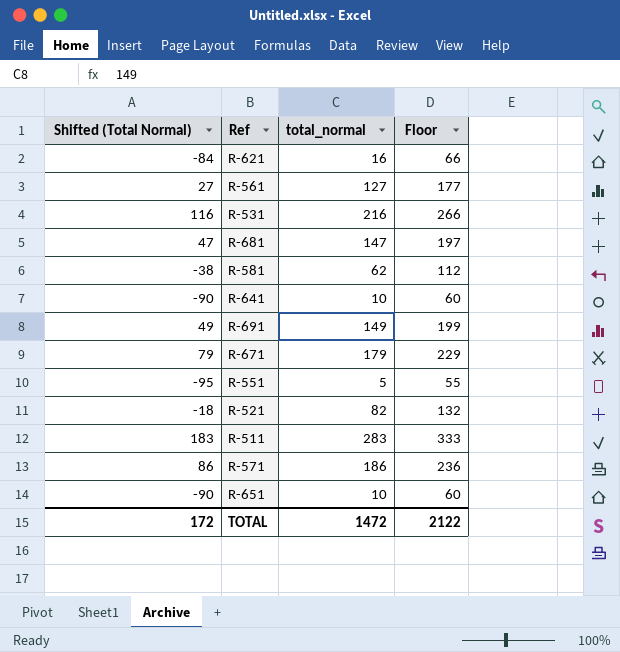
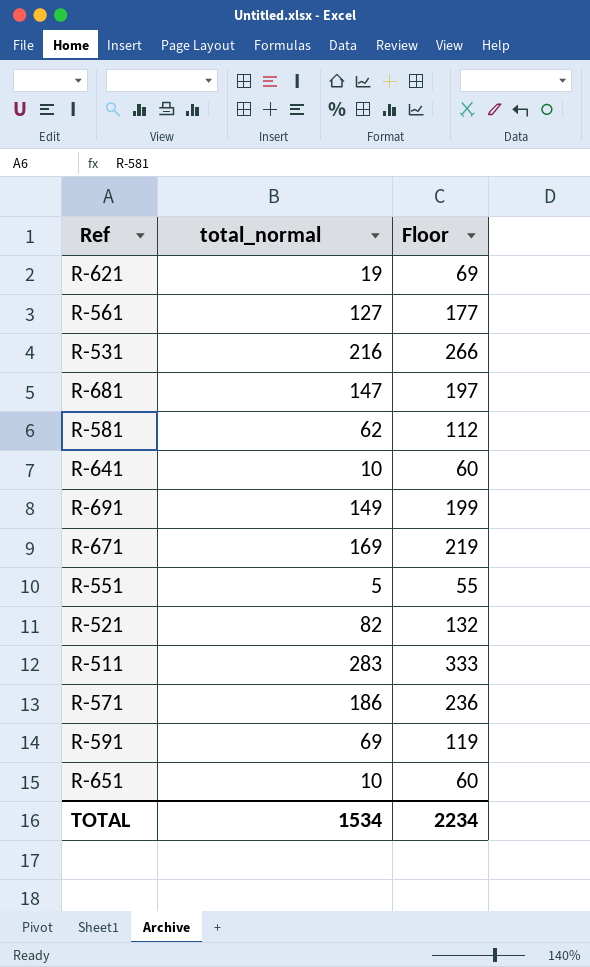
column Shifted (Total Normal) | formula: [total_normal] - 100 -> none
R-621 | total_normal: 16 -> 19
R-621 | Floor: 66 -> 69
R-671 | total_normal: 179 -> 169
R-671 | Floor: 229 -> 219
row R-591: none -> 69 | 119
TOTAL | total_normal: 1472 -> 1534
TOTAL | Floor: 2122 -> 2234

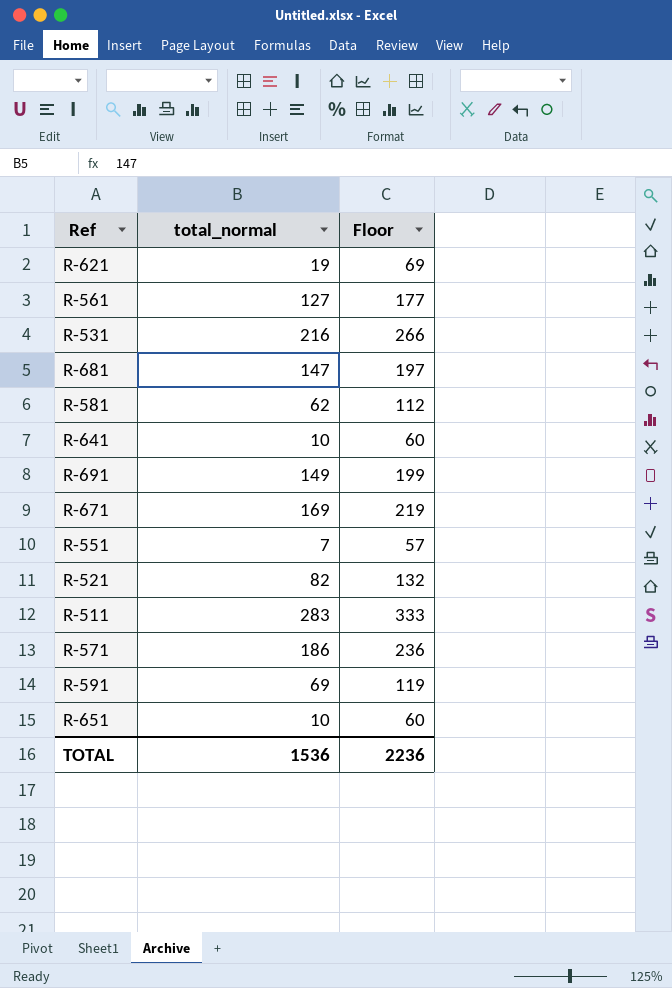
R-551 | total_normal: 5 -> 7
R-551 | Floor: 55 -> 57
TOTAL | total_normal: 1534 -> 1536
TOTAL | Floor: 2234 -> 2236

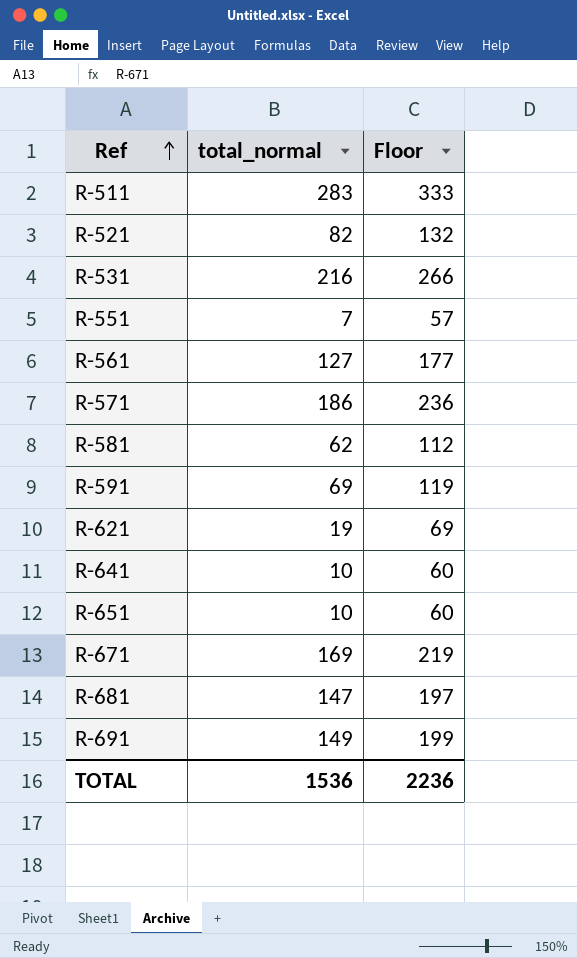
row order: none -> Ref ascending

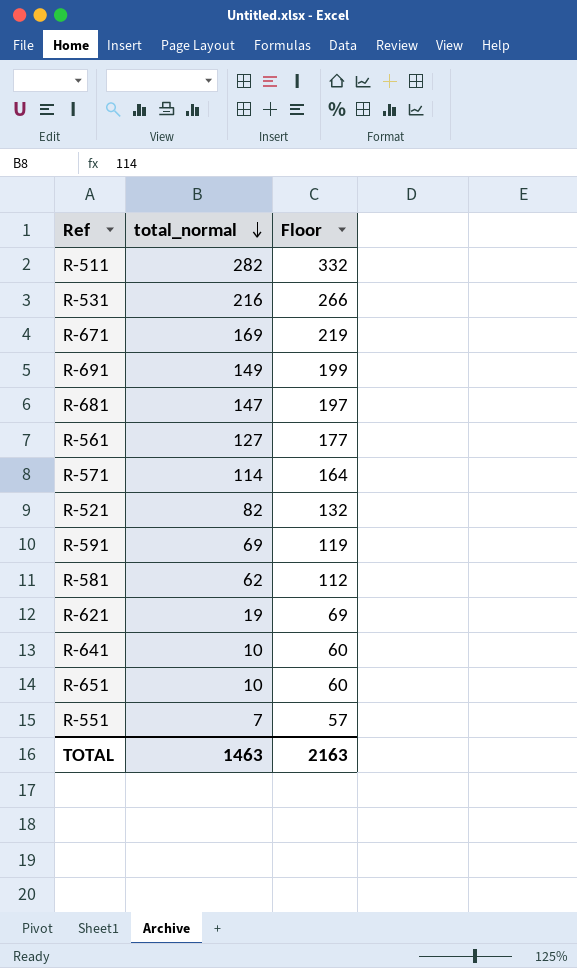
row order: Ref ascending -> total_normal descending
R-511 | total_normal: 283 -> 282
R-511 | Floor: 333 -> 332
R-571 | total_normal: 186 -> 114
R-571 | Floor: 236 -> 164
TOTAL | total_normal: 1536 -> 1463
TOTAL | Floor: 2236 -> 2163

